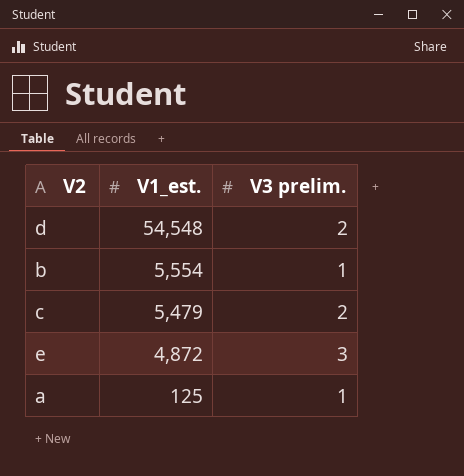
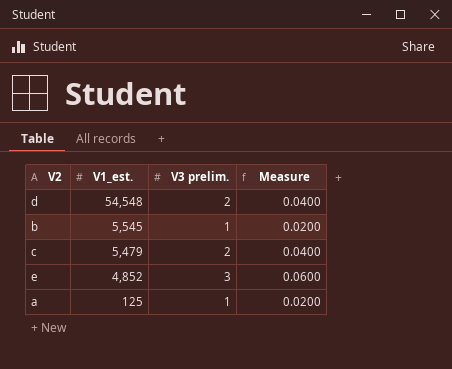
column Measure | formula: none -> [V3 prelim.] * 0.02
b | V1_est.: 5,554 -> 5,545
e | V1_est.: 4,872 -> 4,852

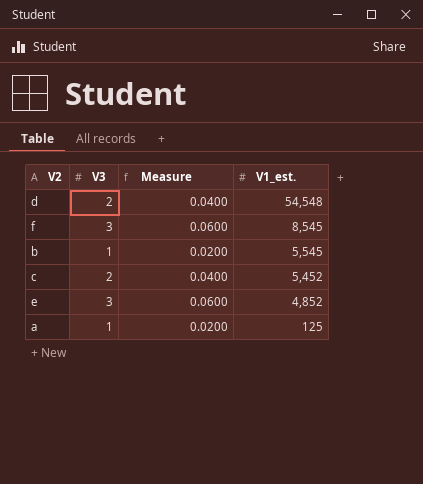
column name: V3 prelim. -> V3
column V1_est. | position: 2 -> 4
row f: none -> 3 | 0.0600 | 8,545
c | V1_est.: 5,479 -> 5,452

